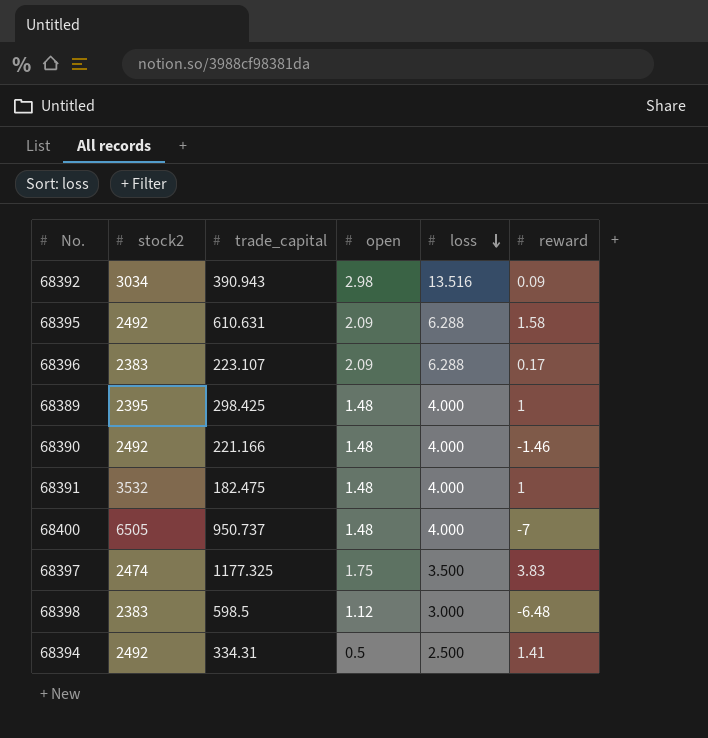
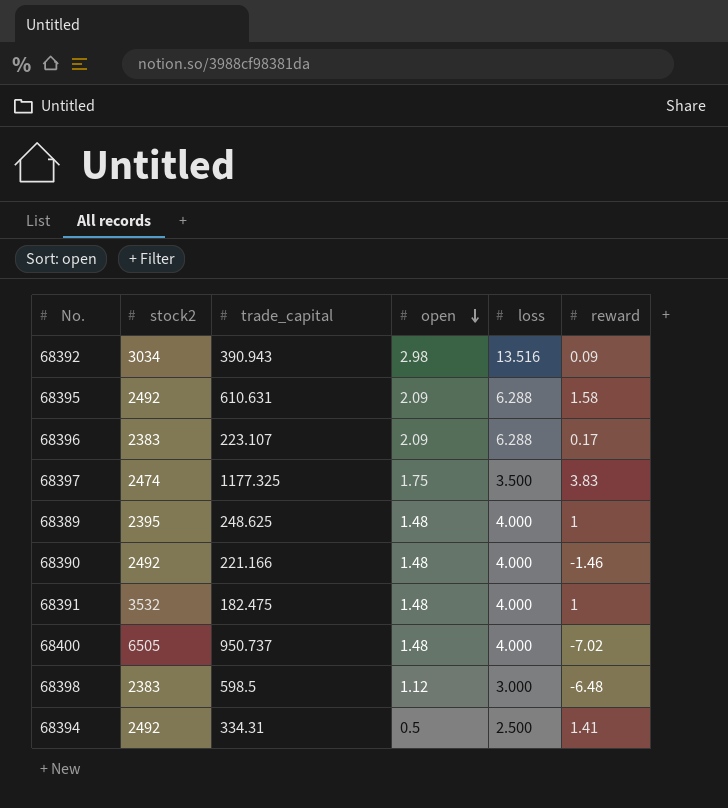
row order: loss descending -> open descending
68389 | trade_capital: 298.425 -> 248.625
68400 | reward: -7 -> -7.02

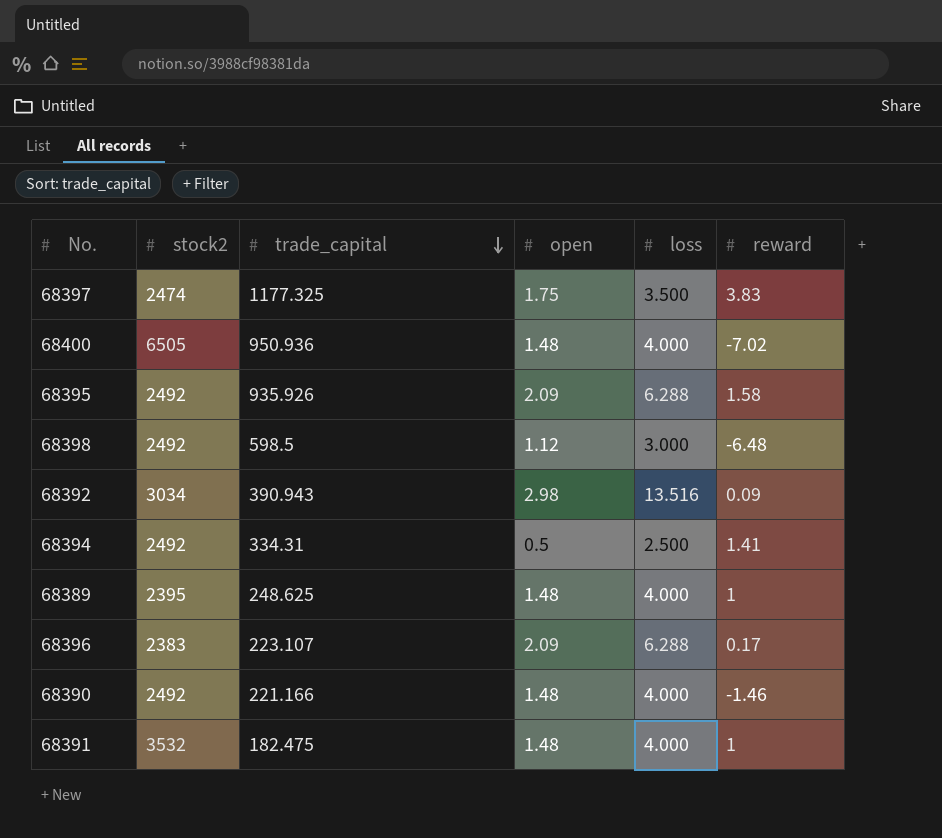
row order: open descending -> trade_capital descending
68400 | trade_capital: 950.737 -> 950.936
68395 | trade_capital: 610.631 -> 935.926
68398 | stock2: 2383 -> 2492

